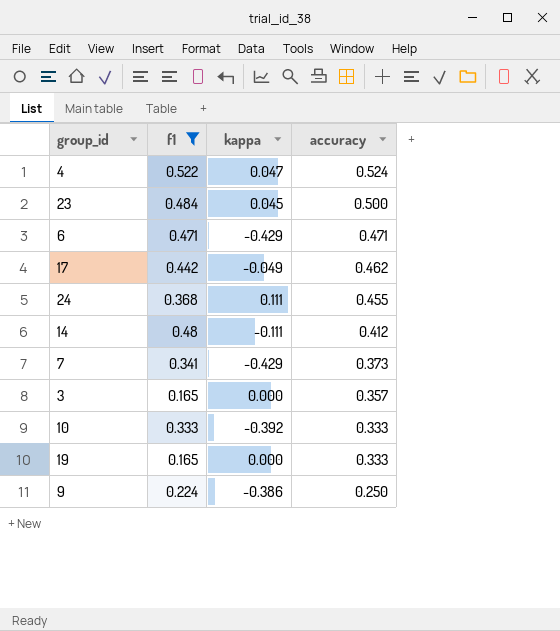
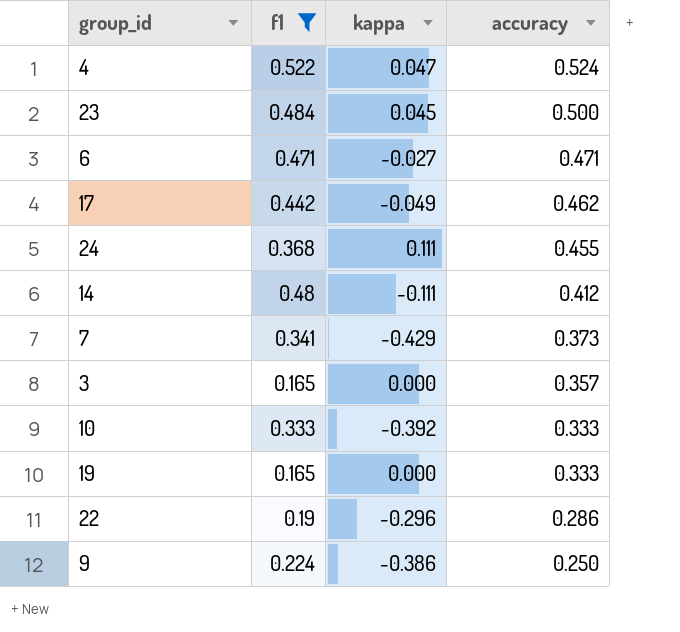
6 | kappa: -0.429 -> -0.027
row 22: none -> 0.19 | -0.296 | 0.286

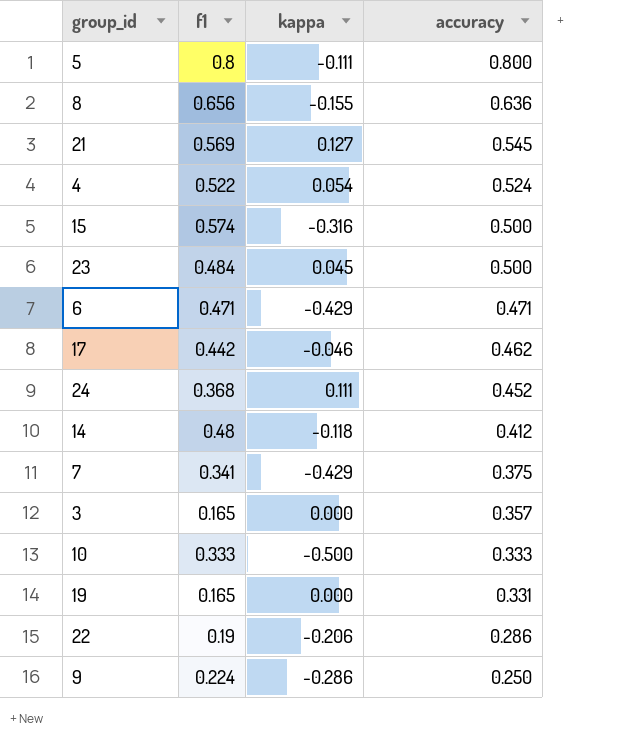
filter: f1 <= 0.522 -> none
4 | kappa: 0.047 -> 0.054
6 | kappa: -0.027 -> -0.429
17 | kappa: -0.049 -> -0.046
24 | accuracy: 0.455 -> 0.452
14 | kappa: -0.111 -> -0.118
7 | accuracy: 0.373 -> 0.375
10 | kappa: -0.392 -> -0.500
19 | accuracy: 0.333 -> 0.331
22 | kappa: -0.296 -> -0.206
9 | kappa: -0.386 -> -0.286

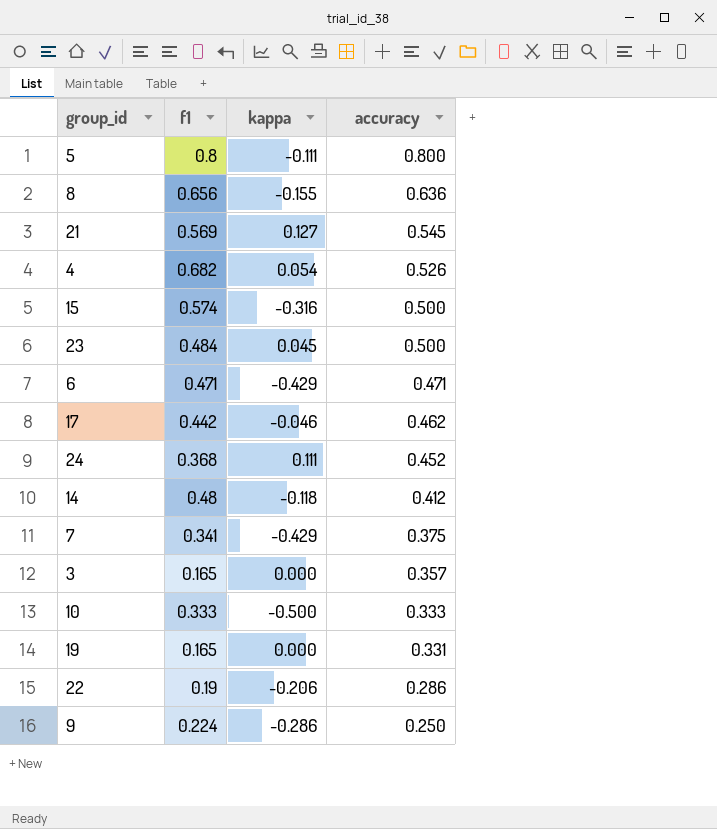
4 | f1: 0.522 -> 0.682
4 | accuracy: 0.524 -> 0.526

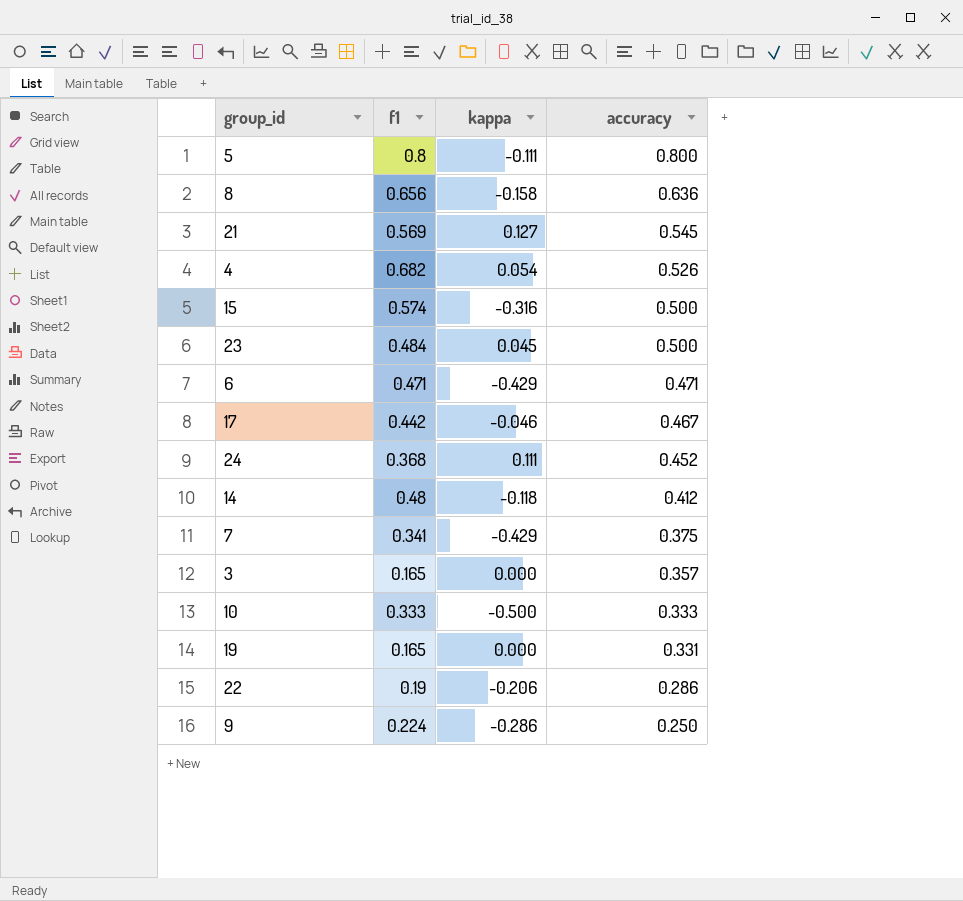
8 | kappa: -0.155 -> -0.158
17 | accuracy: 0.462 -> 0.467

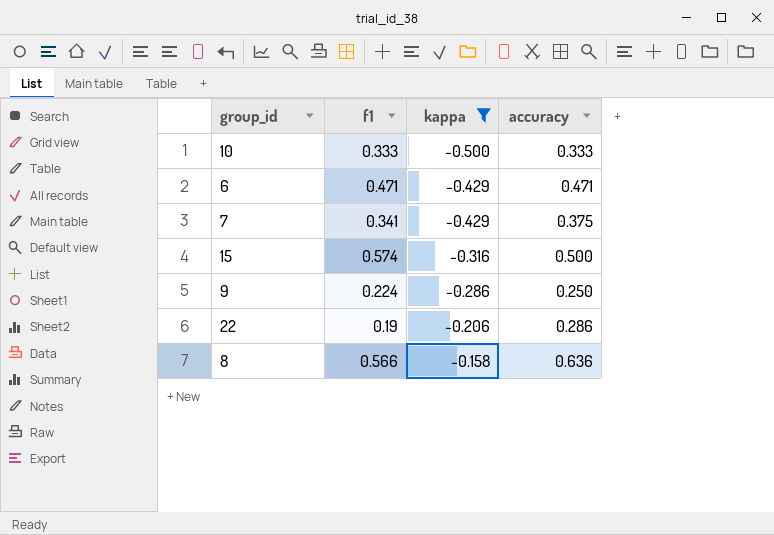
filter: none -> kappa <= -0.158
row order: accuracy descending -> kappa ascending
8 | f1: 0.656 -> 0.566

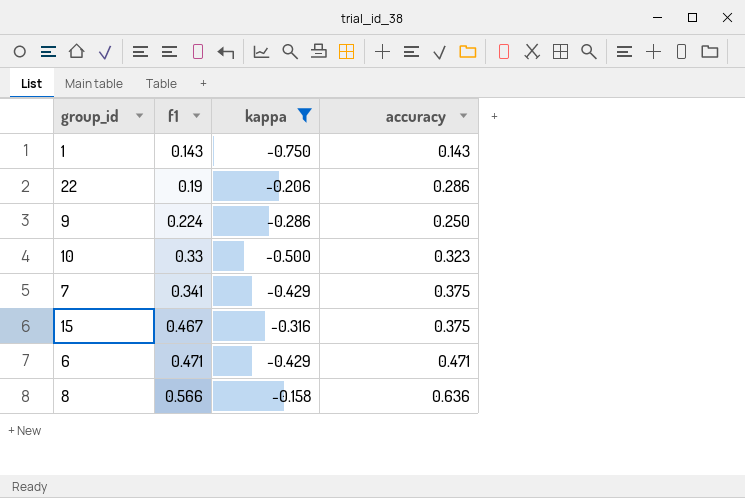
row order: kappa ascending -> f1 ascending
row 1: none -> 0.143 | -0.750 | 0.143
10 | f1: 0.333 -> 0.33
10 | accuracy: 0.333 -> 0.323
15 | f1: 0.574 -> 0.467
15 | accuracy: 0.500 -> 0.375

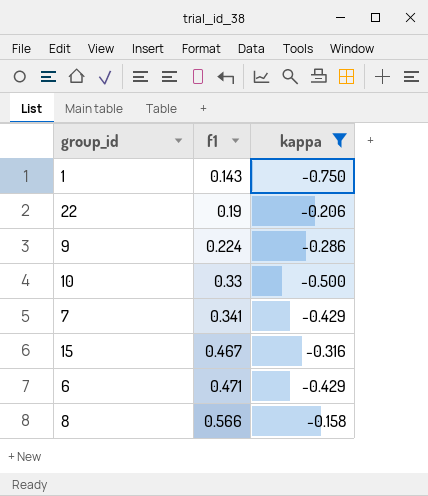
column accuracy | position: 4 -> none

